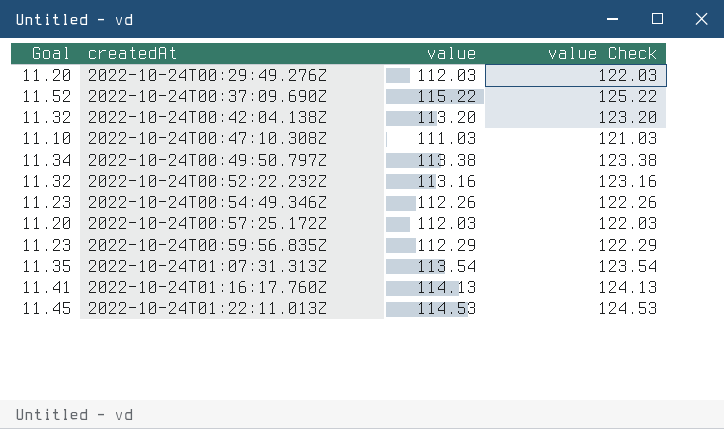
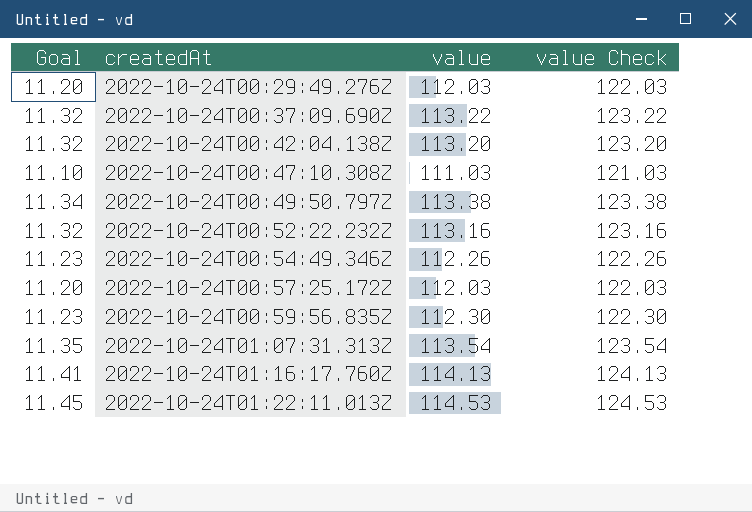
2022-10-24T00:37:09.690Z | Goal: 11.52 -> 11.32
2022-10-24T00:37:09.690Z | value: 115.22 -> 113.22
2022-10-24T00:37:09.690Z | value Check: 125.22 -> 123.22
2022-10-24T00:59:56.835Z | value: 112.29 -> 112.30
2022-10-24T00:59:56.835Z | value Check: 122.29 -> 122.30

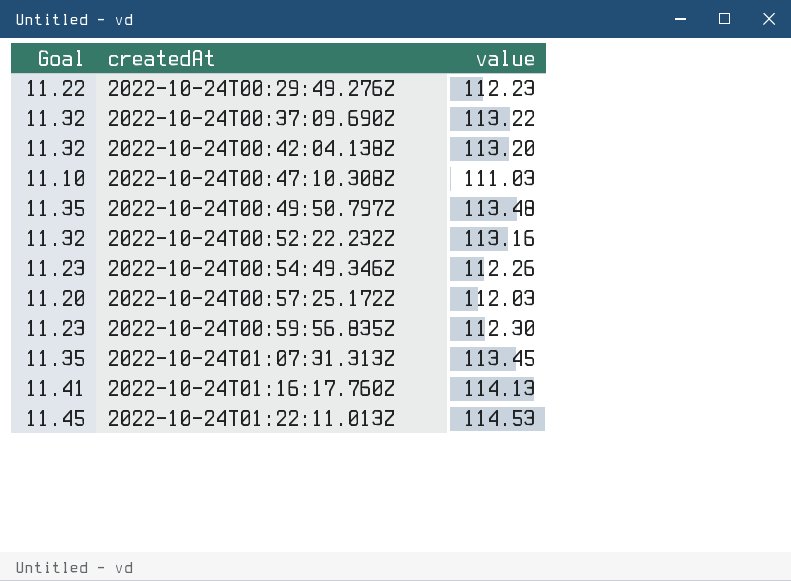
column value Check | formula: [value] + 10 -> none
2022-10-24T00:29:49.276Z | Goal: 11.20 -> 11.22
2022-10-24T00:29:49.276Z | value: 112.03 -> 112.23
2022-10-24T00:49:50.797Z | Goal: 11.34 -> 11.35
2022-10-24T00:49:50.797Z | value: 113.38 -> 113.48
2022-10-24T01:07:31.313Z | value: 113.54 -> 113.45

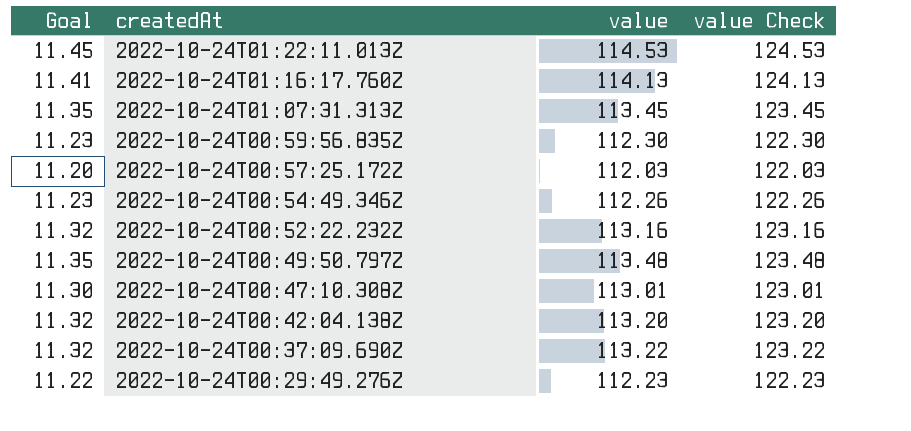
row order: createdAt ascending -> createdAt descending
column value Check | formula: none -> [value] + 10
2022-10-24T00:47:10.308Z | Goal: 11.10 -> 11.30
2022-10-24T00:47:10.308Z | value: 111.03 -> 113.01

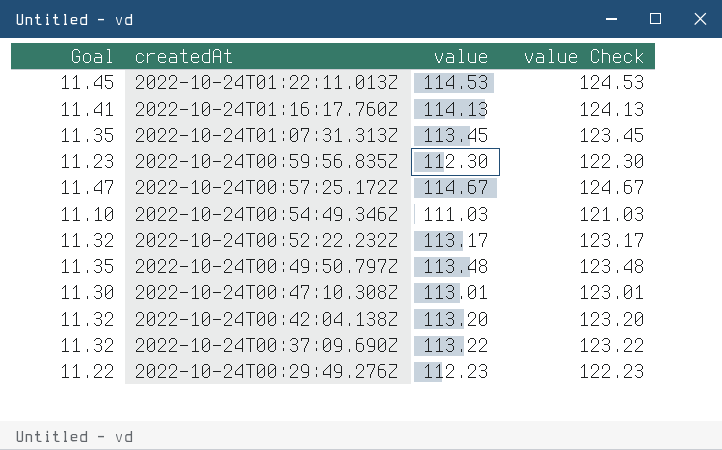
2022-10-24T00:57:25.172Z | Goal: 11.20 -> 11.47
2022-10-24T00:57:25.172Z | value: 112.03 -> 114.67
2022-10-24T00:57:25.172Z | value Check: 122.03 -> 124.67
2022-10-24T00:54:49.346Z | Goal: 11.23 -> 11.10
2022-10-24T00:54:49.346Z | value: 112.26 -> 111.03
2022-10-24T00:54:49.346Z | value Check: 122.26 -> 121.03
2022-10-24T00:52:22.232Z | value: 113.16 -> 113.17
2022-10-24T00:52:22.232Z | value Check: 123.16 -> 123.17

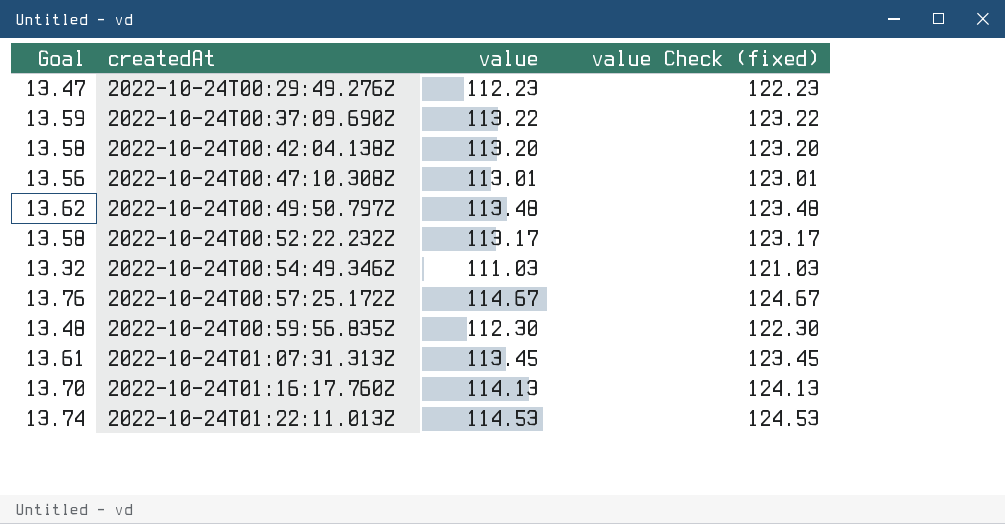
row order: createdAt descending -> createdAt ascending
column Goal | formula: [value] * 0.1 -> [value] * 0.12
column name: value Check -> value Check (fixed)

